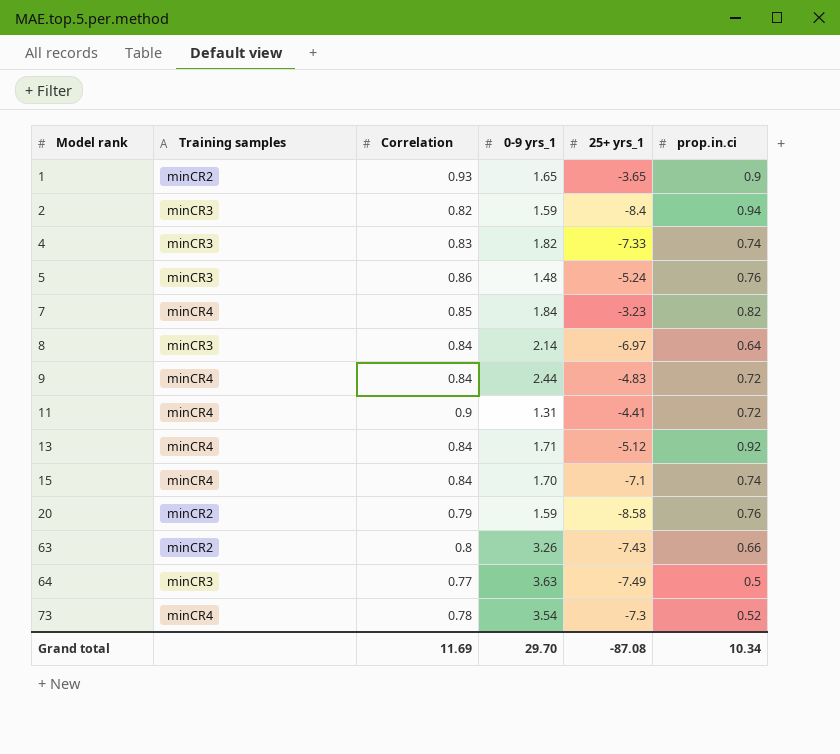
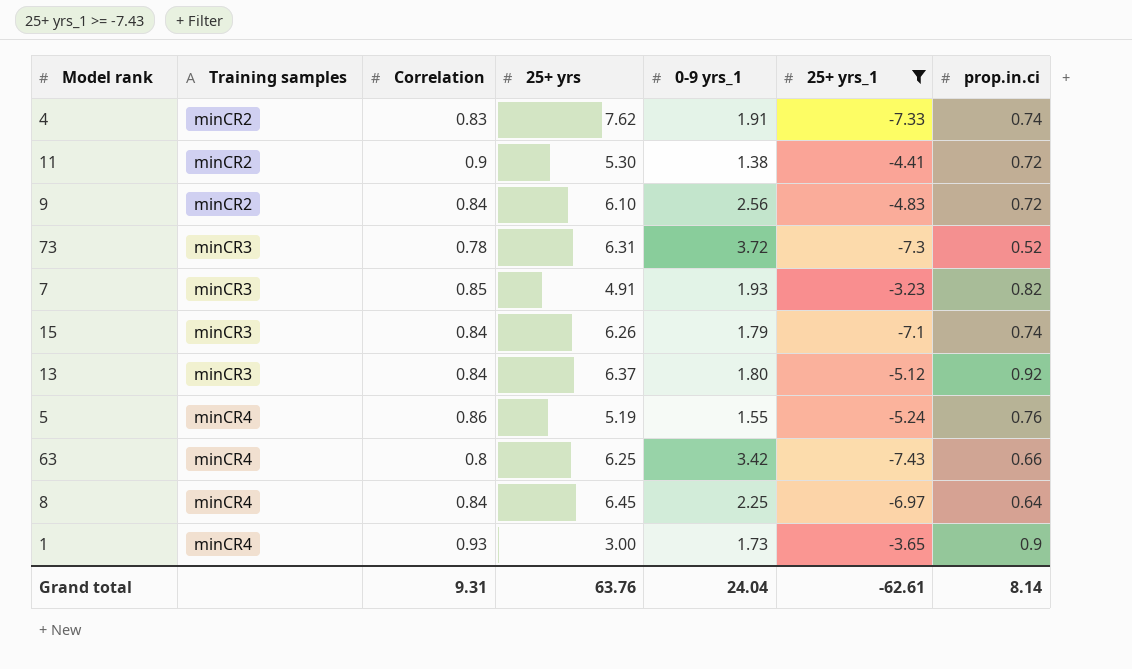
filter: none -> 25+ yrs_1 >= -7.43
row order: Model rank ascending -> Training samples ascending
column 25+ yrs | position: none -> 4
4 | Training samples: minCR3 -> minCR2
4 | 0-9 yrs_1: 1.82 -> 1.91
11 | Training samples: minCR4 -> minCR2
11 | 0-9 yrs_1: 1.31 -> 1.38
9 | Training samples: minCR4 -> minCR2
9 | 0-9 yrs_1: 2.44 -> 2.56
73 | Training samples: minCR4 -> minCR3
73 | 0-9 yrs_1: 3.54 -> 3.72
7 | Training samples: minCR4 -> minCR3
7 | 0-9 yrs_1: 1.84 -> 1.93
15 | Training samples: minCR4 -> minCR3
15 | 0-9 yrs_1: 1.70 -> 1.79
13 | Training samples: minCR4 -> minCR3
13 | 0-9 yrs_1: 1.71 -> 1.80
5 | Training samples: minCR3 -> minCR4
5 | 0-9 yrs_1: 1.48 -> 1.55
63 | Training samples: minCR2 -> minCR4
63 | 0-9 yrs_1: 3.26 -> 3.42
8 | Training samples: minCR3 -> minCR4
8 | 0-9 yrs_1: 2.14 -> 2.25
1 | Training samples: minCR2 -> minCR4
1 | 0-9 yrs_1: 1.65 -> 1.73
Grand total | Correlation: 11.69 -> 9.31
Grand total | 0-9 yrs_1: 29.70 -> 24.04
Grand total | 25+ yrs_1: -87.08 -> -62.61
Grand total | prop.in.ci: 10.34 -> 8.14

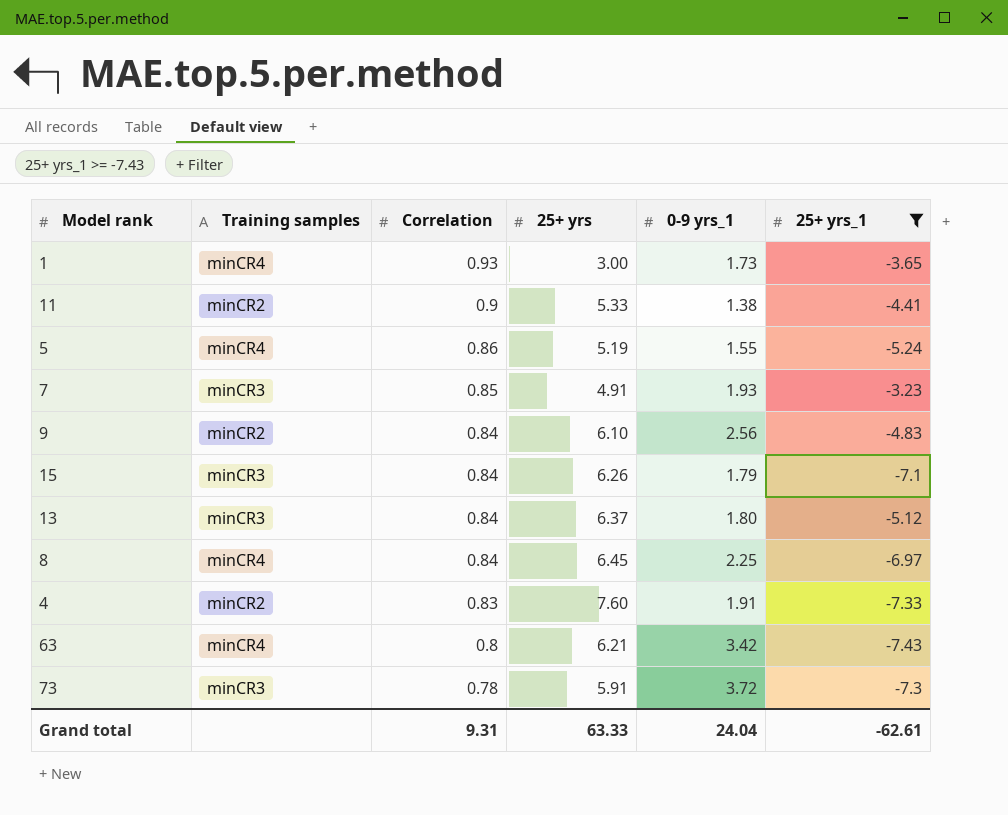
row order: Training samples ascending -> Correlation descending
column prop.in.ci | position: 7 -> none
11 | 25+ yrs: 5.30 -> 5.33
4 | 25+ yrs: 7.62 -> 7.60
63 | 25+ yrs: 6.25 -> 6.21
73 | 25+ yrs: 6.31 -> 5.91
Grand total | 25+ yrs: 63.76 -> 63.33

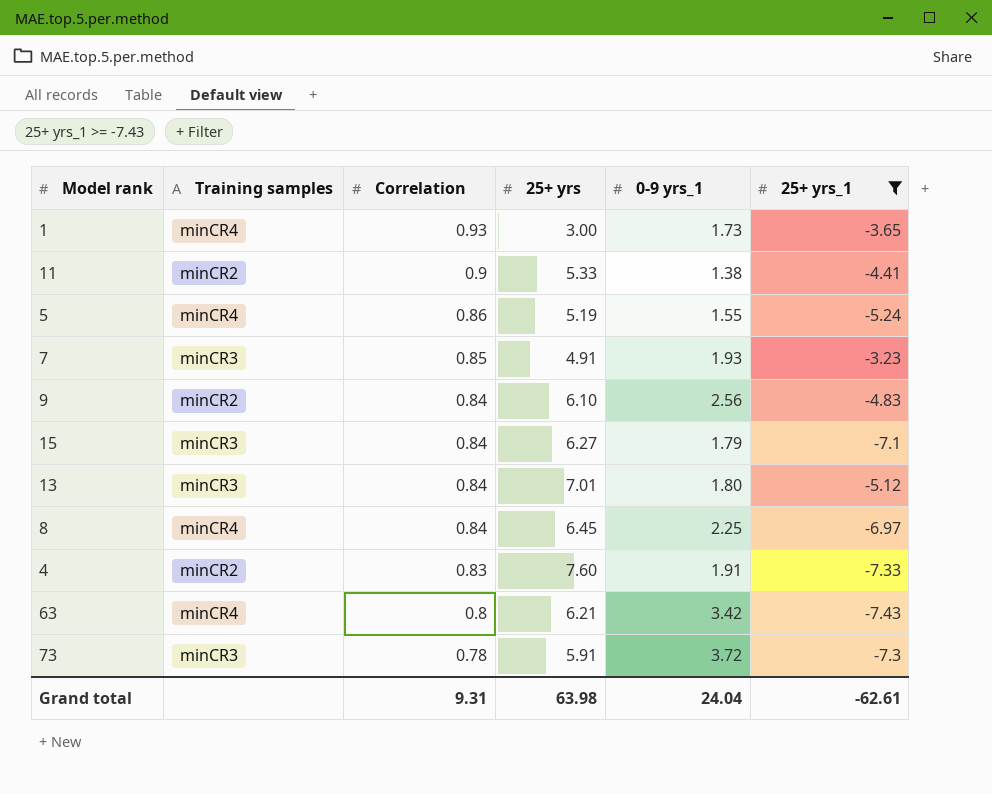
15 | 25+ yrs: 6.26 -> 6.27
13 | 25+ yrs: 6.37 -> 7.01
Grand total | 25+ yrs: 63.33 -> 63.98

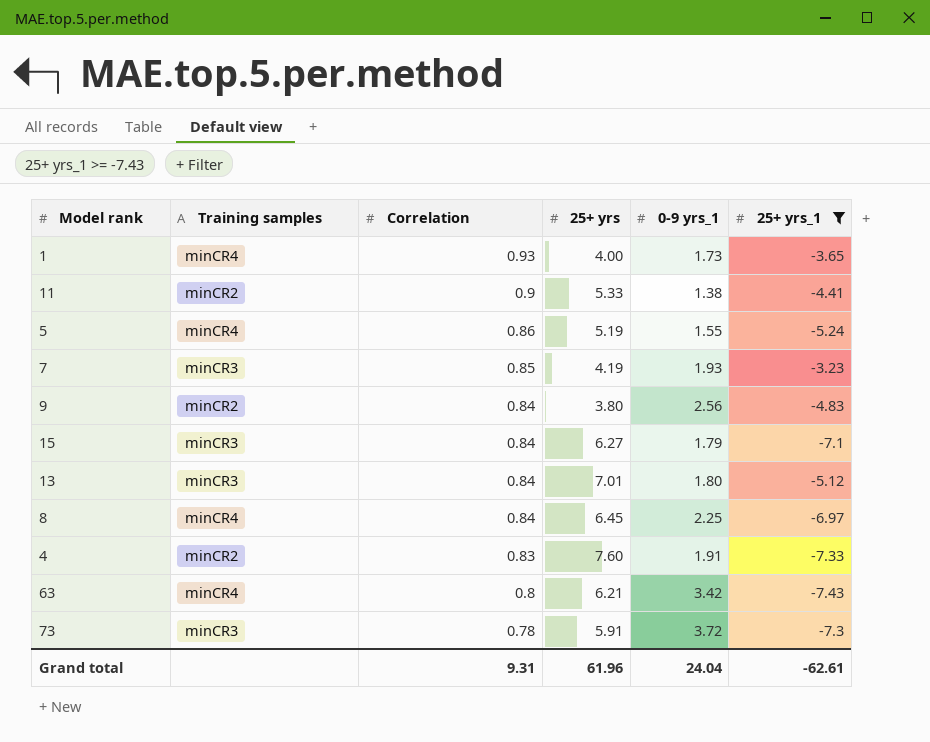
1 | 25+ yrs: 3.00 -> 4.00
7 | 25+ yrs: 4.91 -> 4.19
9 | 25+ yrs: 6.10 -> 3.80
Grand total | 25+ yrs: 63.98 -> 61.96

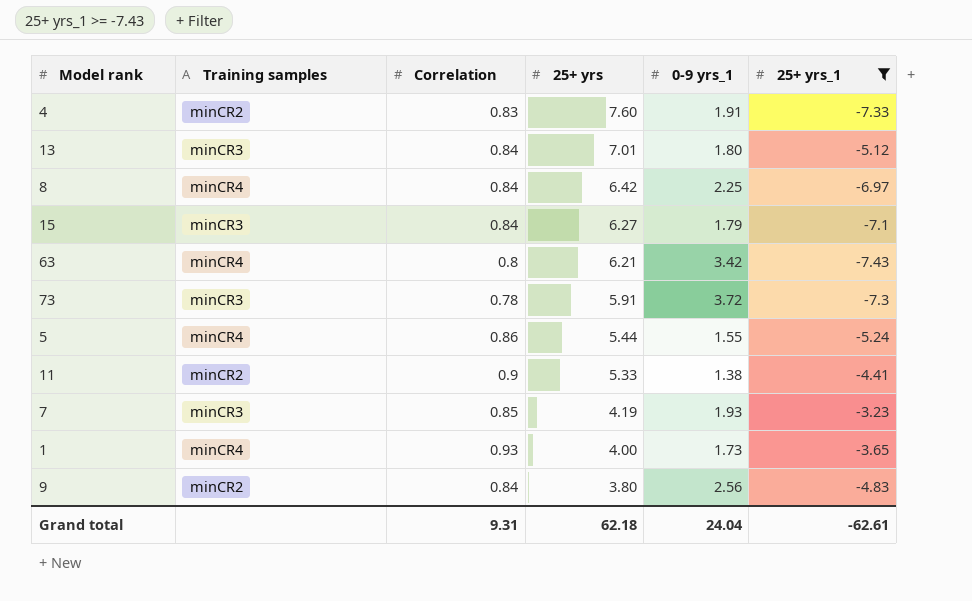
row order: Correlation descending -> 25+ yrs descending
8 | 25+ yrs: 6.45 -> 6.42
5 | 25+ yrs: 5.19 -> 5.44
Grand total | 25+ yrs: 61.96 -> 62.18

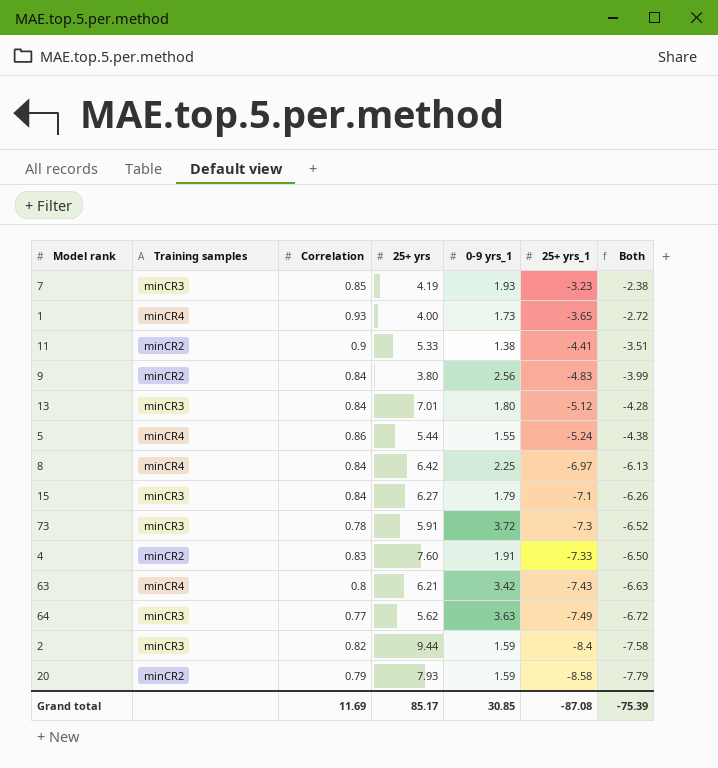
filter: 25+ yrs_1 >= -7.43 -> none
row order: 25+ yrs descending -> 25+ yrs_1 descending
column Both | formula: none -> [Correlation] + [25+ yrs_1]
Grand total | Correlation: 9.31 -> 11.69
Grand total | 25+ yrs: 62.18 -> 85.17
Grand total | 0-9 yrs_1: 24.04 -> 30.85
Grand total | 25+ yrs_1: -62.61 -> -87.08

